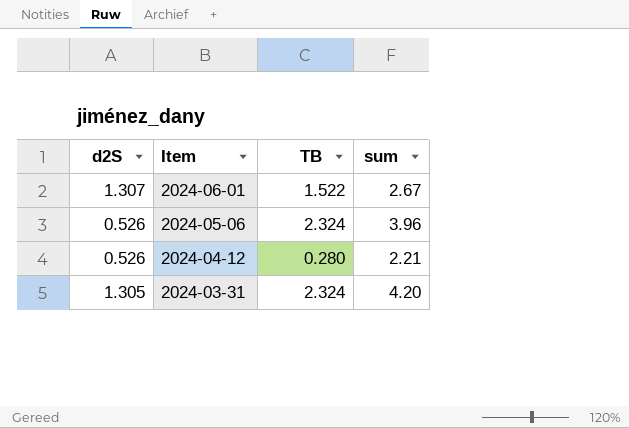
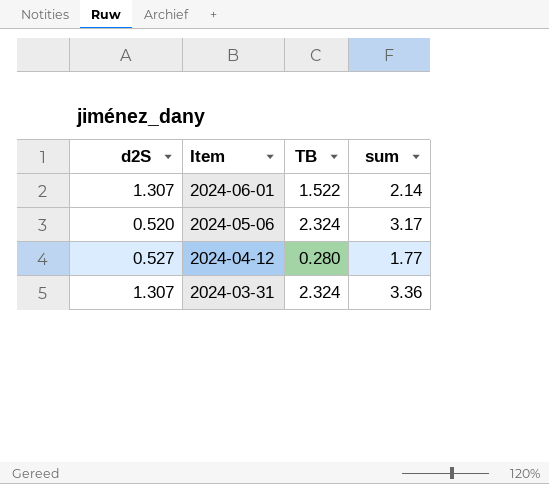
2024-06-01 | sum: 2.67 -> 2.14
2024-05-06 | d2S: 0.526 -> 0.520
2024-05-06 | sum: 3.96 -> 3.17
2024-04-12 | d2S: 0.526 -> 0.527
2024-04-12 | sum: 2.21 -> 1.77
2024-03-31 | d2S: 1.305 -> 1.307
2024-03-31 | sum: 4.20 -> 3.36

